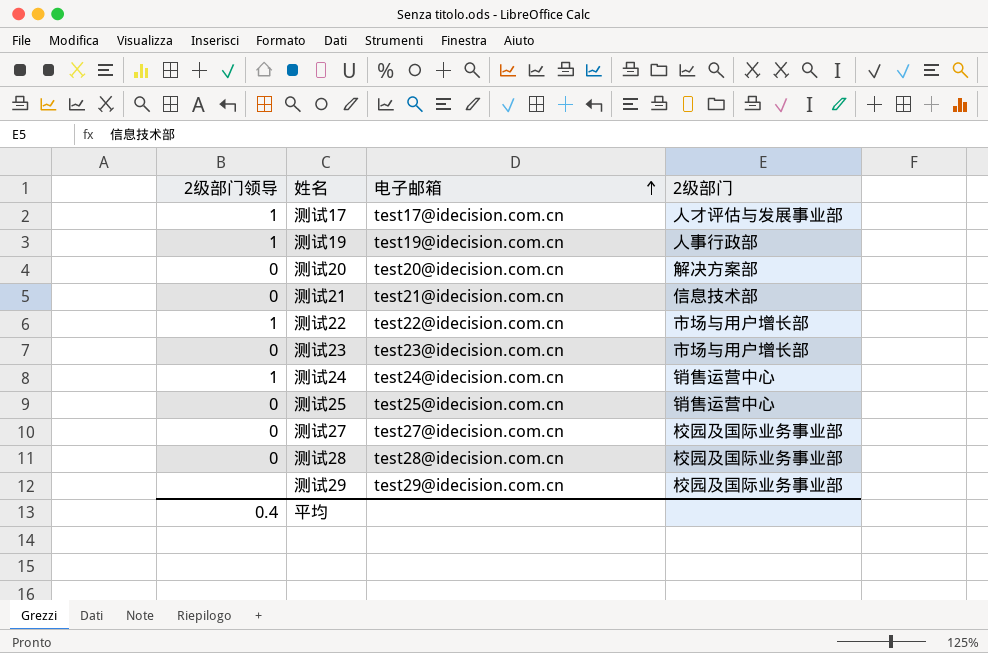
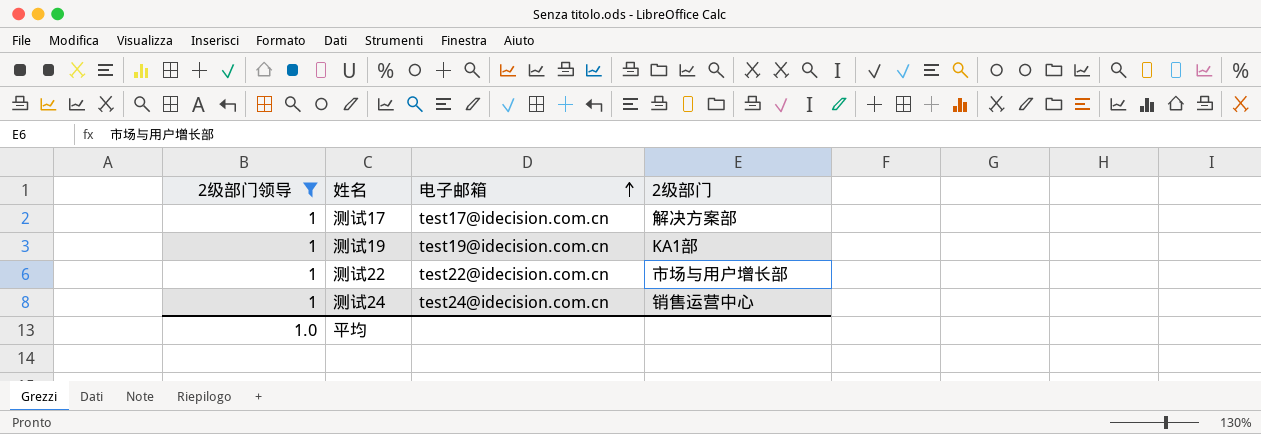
filter: none -> 2级部门领导 = 1
测试17 | 2级部门: 人才评估与发展事业部 -> 解决方案部
测试19 | 2级部门: 人事行政部 -> KA1部
平均 | 2级部门领导: 0.4 -> 1.0

